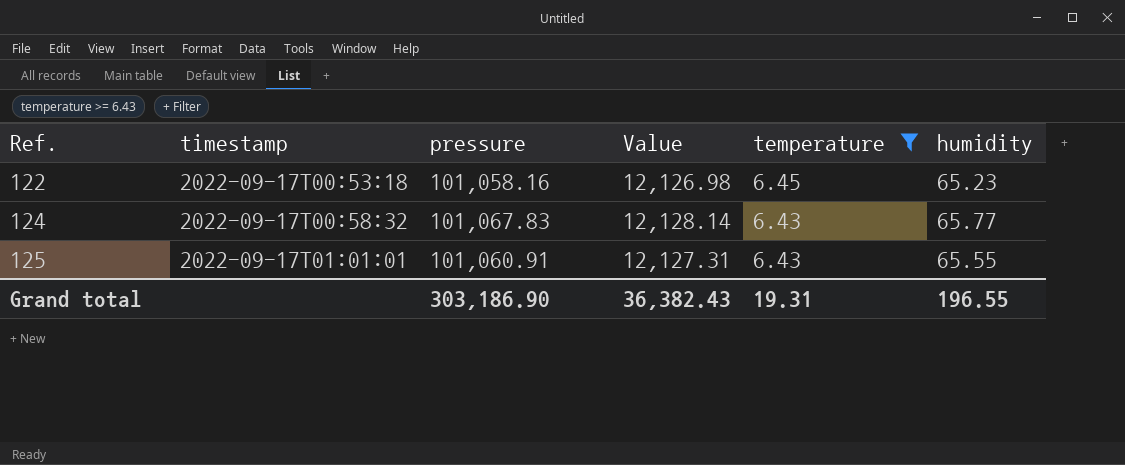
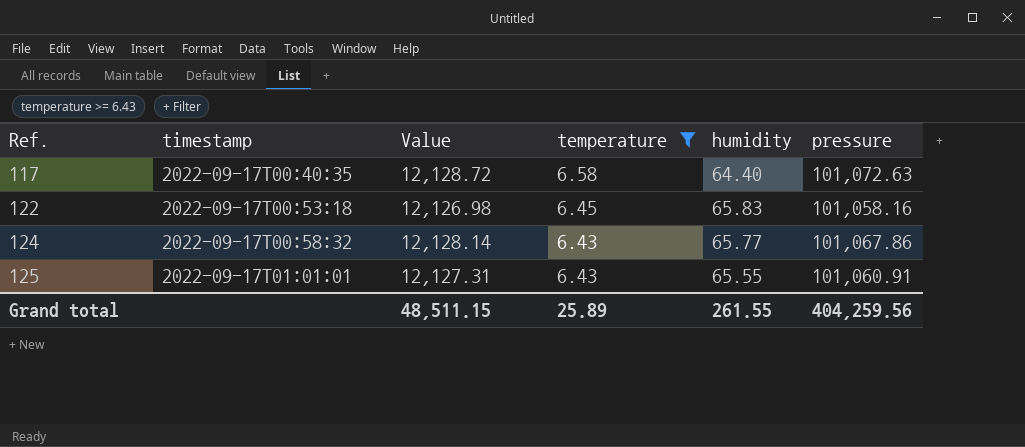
column pressure | position: 3 -> 6
row 117: none -> 2022-09-17T00:40:35 | 12,128.72 | 6.58 | 64.40 | 101,072.63
122 | humidity: 65.23 -> 65.83
124 | pressure: 101,067.83 -> 101,067.86
Grand total | Value: 36,382.43 -> 48,511.15
Grand total | temperature: 19.31 -> 25.89
Grand total | humidity: 196.55 -> 261.55
Grand total | pressure: 303,186.90 -> 404,259.56

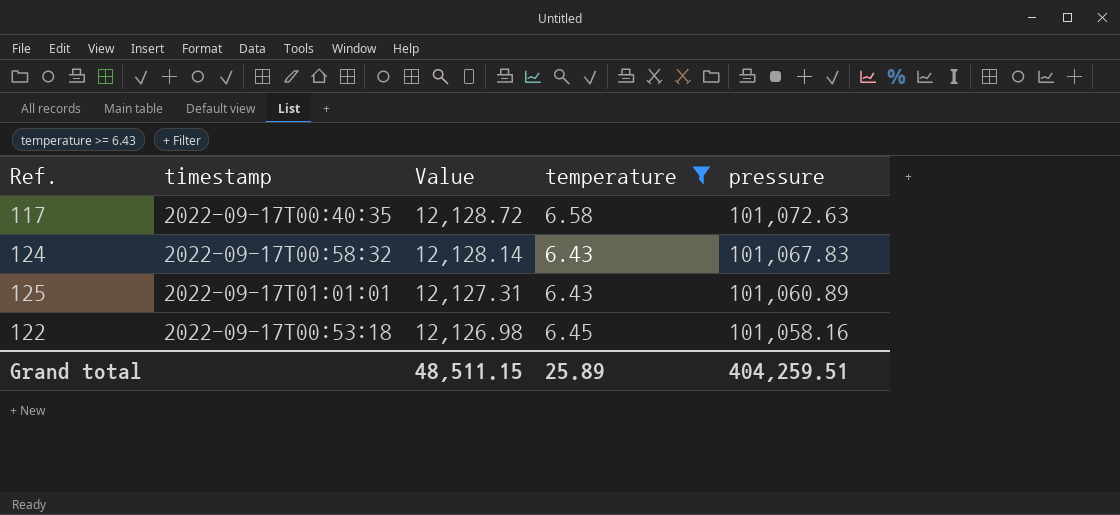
row order: Ref. ascending -> Value descending
column humidity | position: 5 -> none
124 | pressure: 101,067.86 -> 101,067.83
125 | pressure: 101,060.91 -> 101,060.89
Grand total | pressure: 404,259.56 -> 404,259.51

